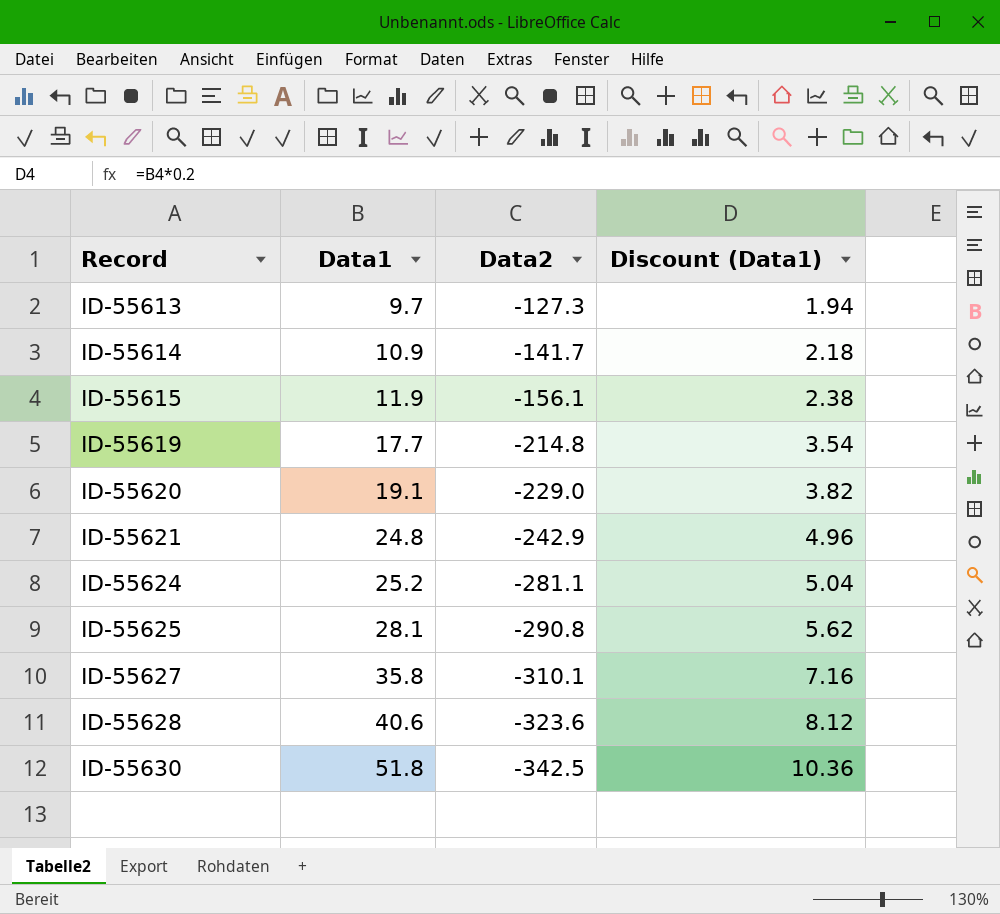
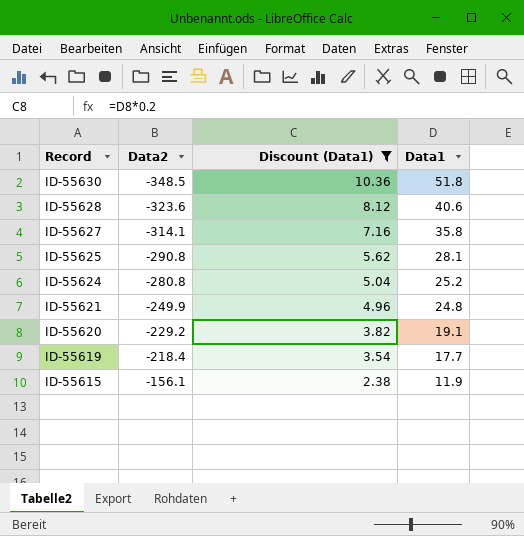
filter: none -> Discount (Data1) >= 2.38
row order: Record ascending -> Record descending
column Data1 | position: 2 -> 4
ID-55630 | Data2: -342.5 -> -348.5
ID-55627 | Data2: -310.1 -> -314.1
ID-55624 | Data2: -281.1 -> -280.8
ID-55621 | Data2: -242.9 -> -249.9
ID-55620 | Data2: -229.0 -> -229.2
ID-55619 | Data2: -214.8 -> -218.4

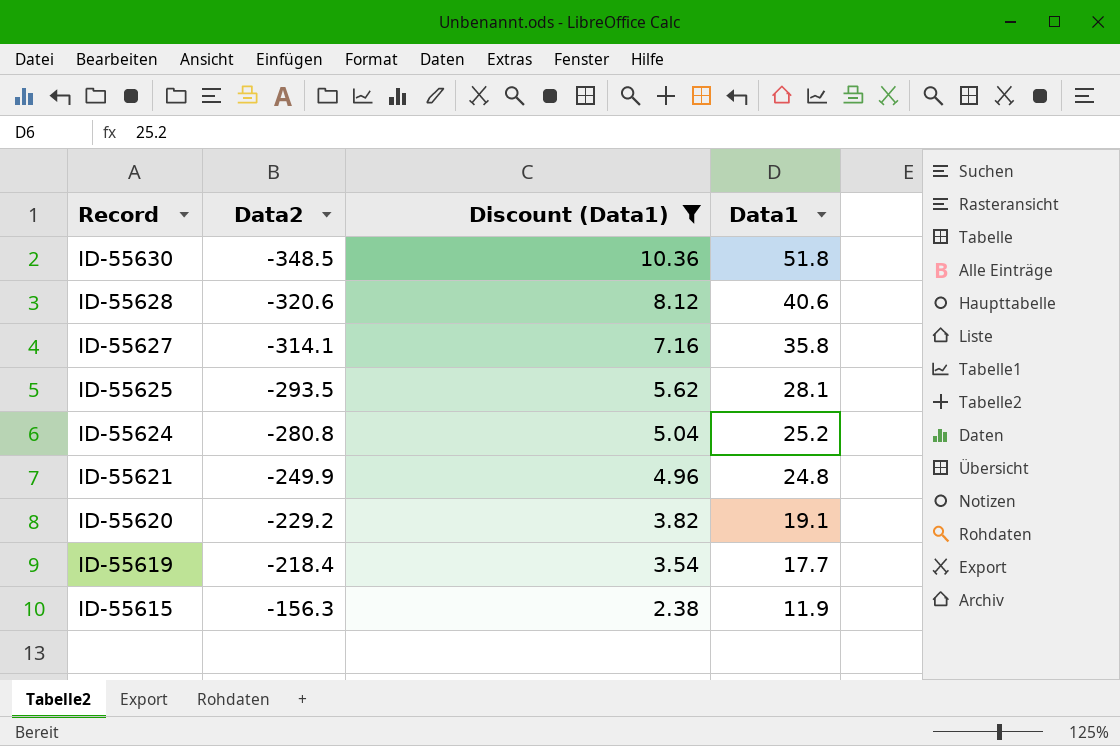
ID-55628 | Data2: -323.6 -> -320.6
ID-55625 | Data2: -290.8 -> -293.5
ID-55615 | Data2: -156.1 -> -156.3

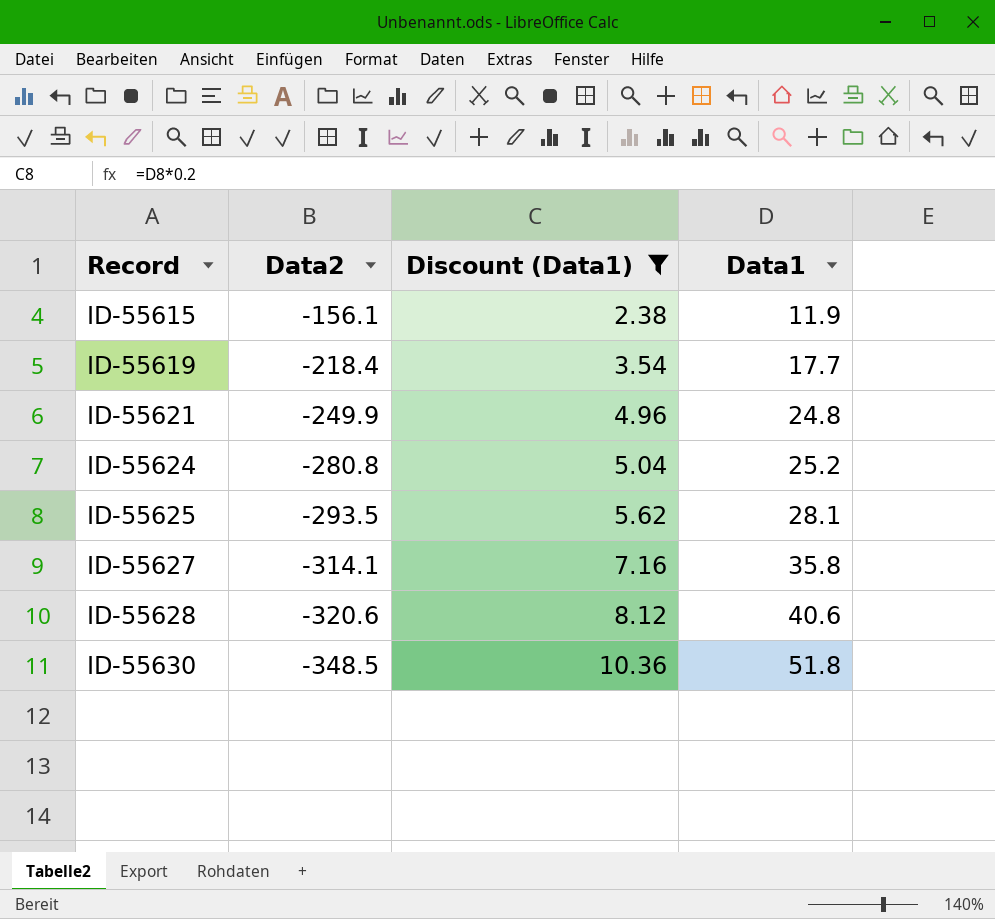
row order: Record descending -> Record ascending
row ID-55620: -229.2 | 3.82 | 19.1 -> none
ID-55615 | Data2: -156.3 -> -156.1

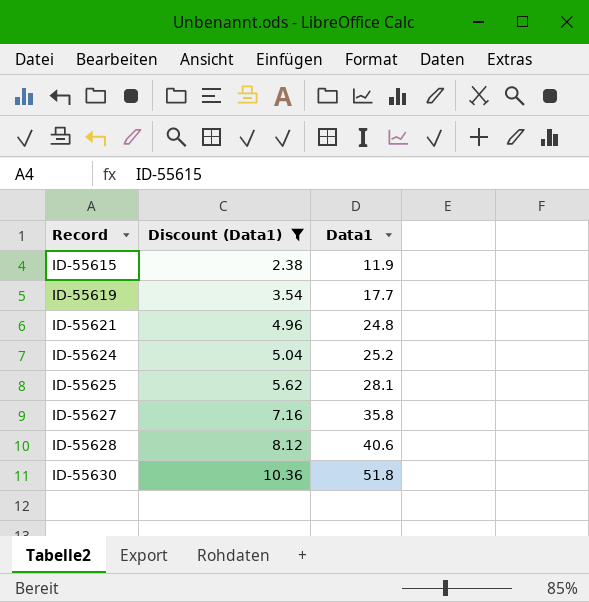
column Data2 | position: 2 -> none

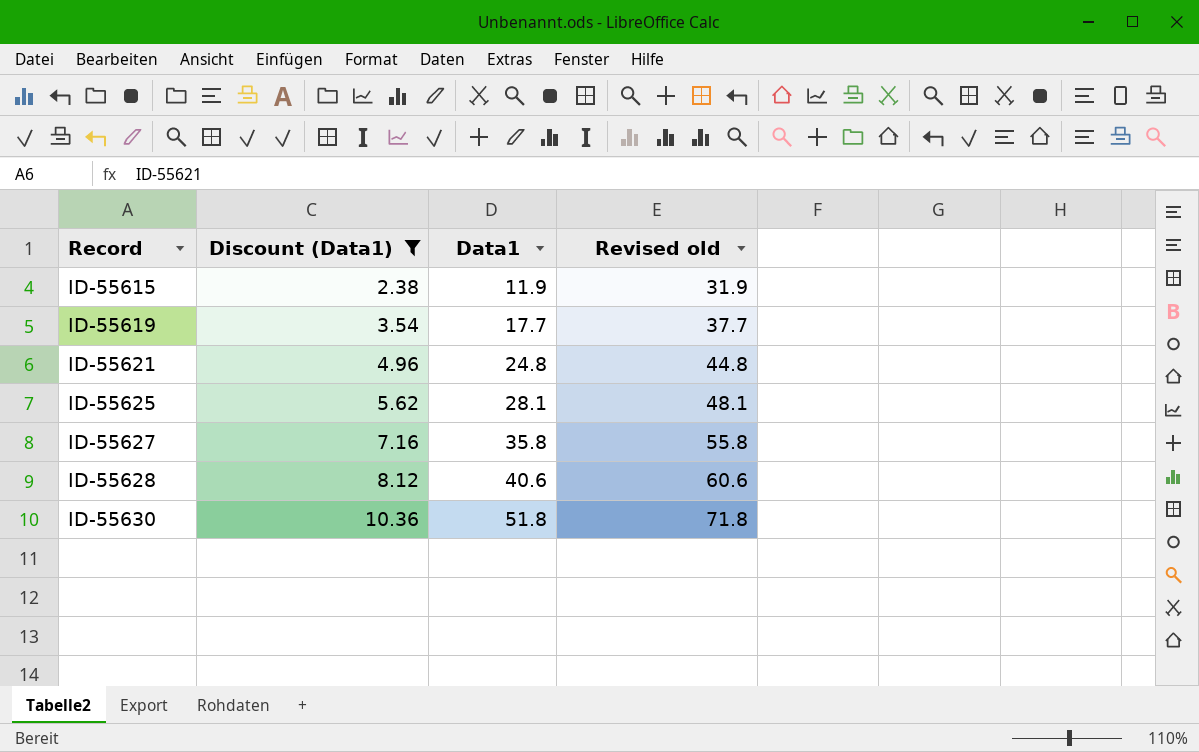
column Revised old | formula: none -> [Data1] + 20
row ID-55624: 5.04 | 25.2 -> none

